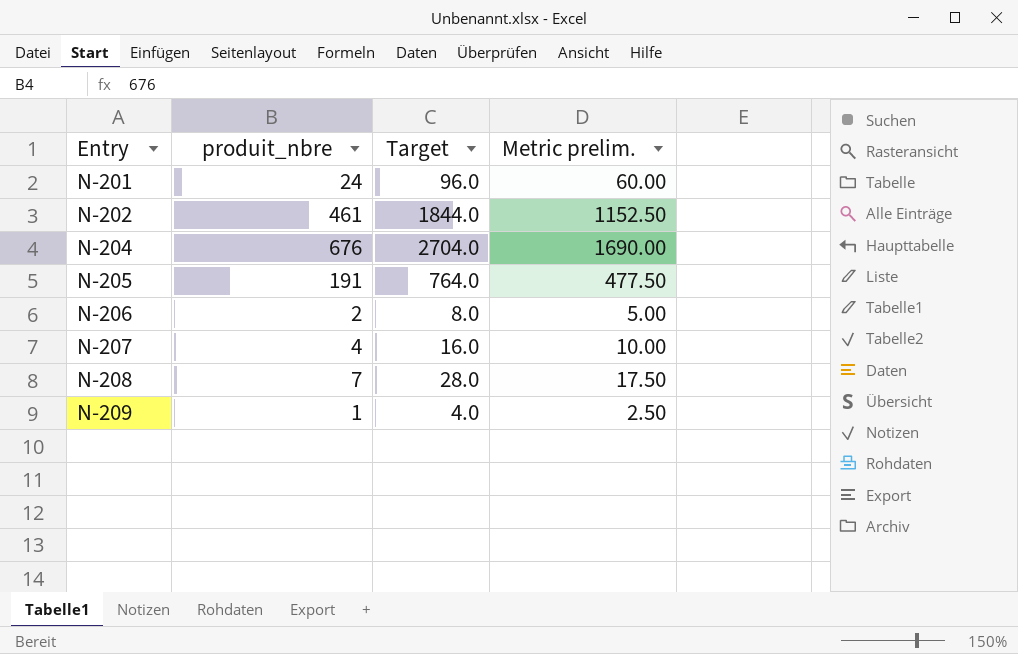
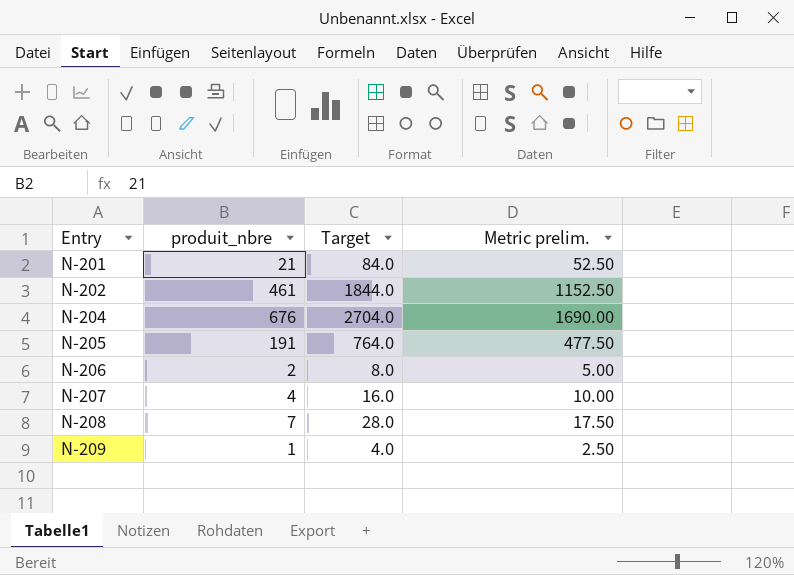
N-201 | produit_nbre: 24 -> 21
N-201 | Target: 96.0 -> 84.0
N-201 | Metric prelim.: 60.00 -> 52.50

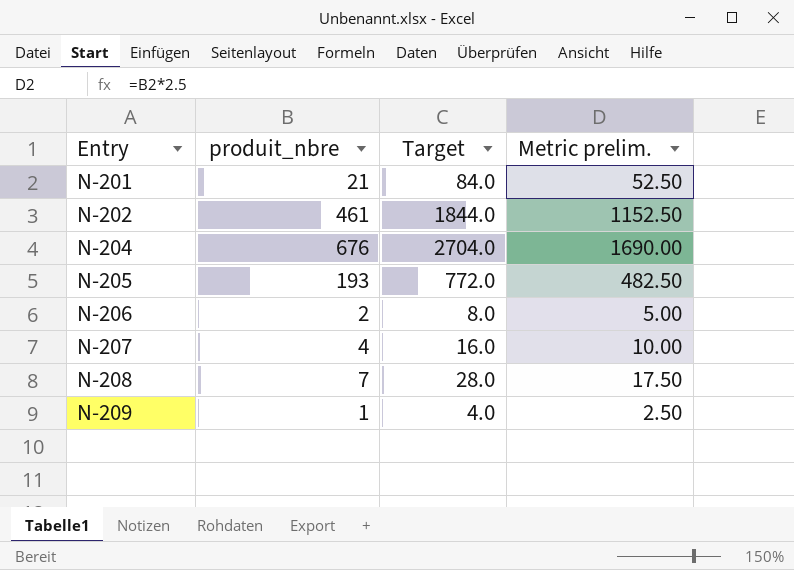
N-205 | produit_nbre: 191 -> 193
N-205 | Target: 764.0 -> 772.0
N-205 | Metric prelim.: 477.50 -> 482.50

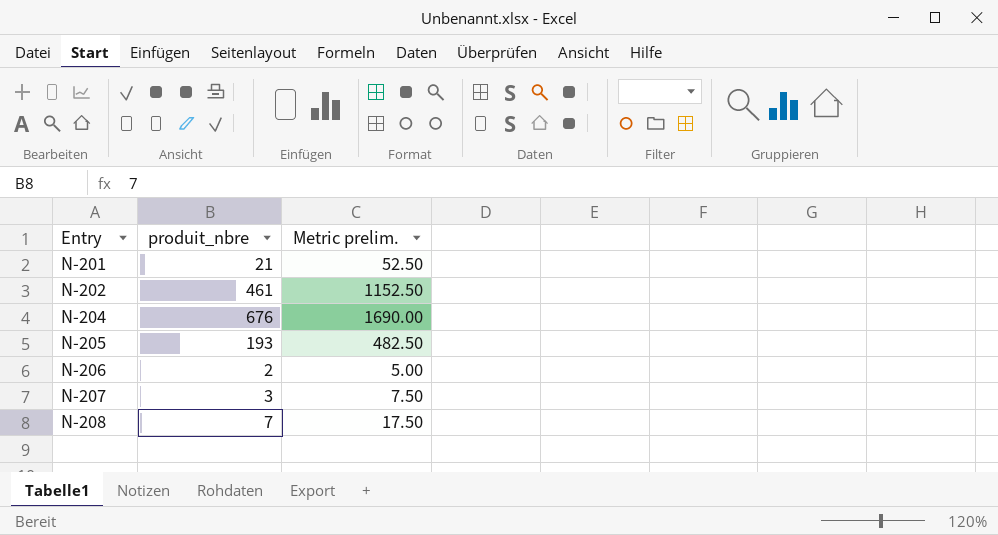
column Target | formula: [produit_nbre] * 4 -> none
row N-209: 1 | 4.0 | 2.50 -> none
N-207 | produit_nbre: 4 -> 3
N-207 | Metric prelim.: 10.00 -> 7.50

